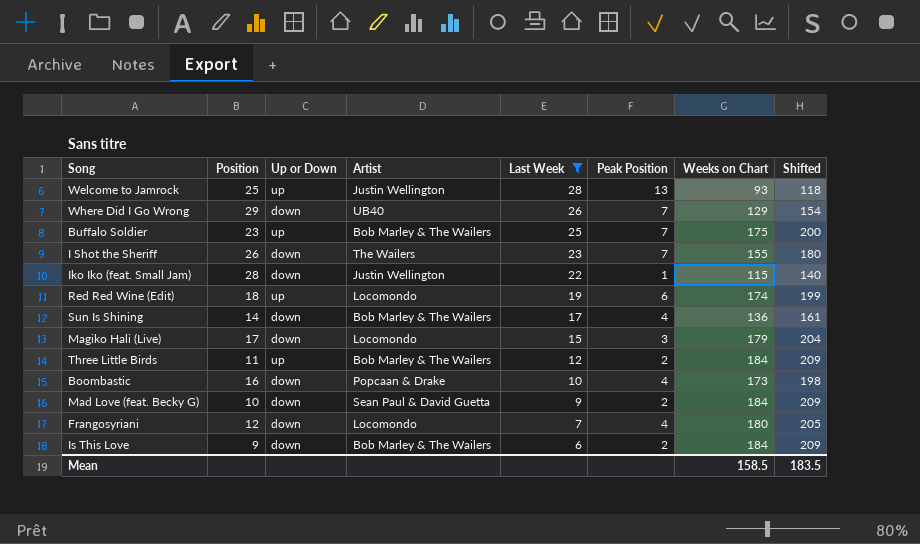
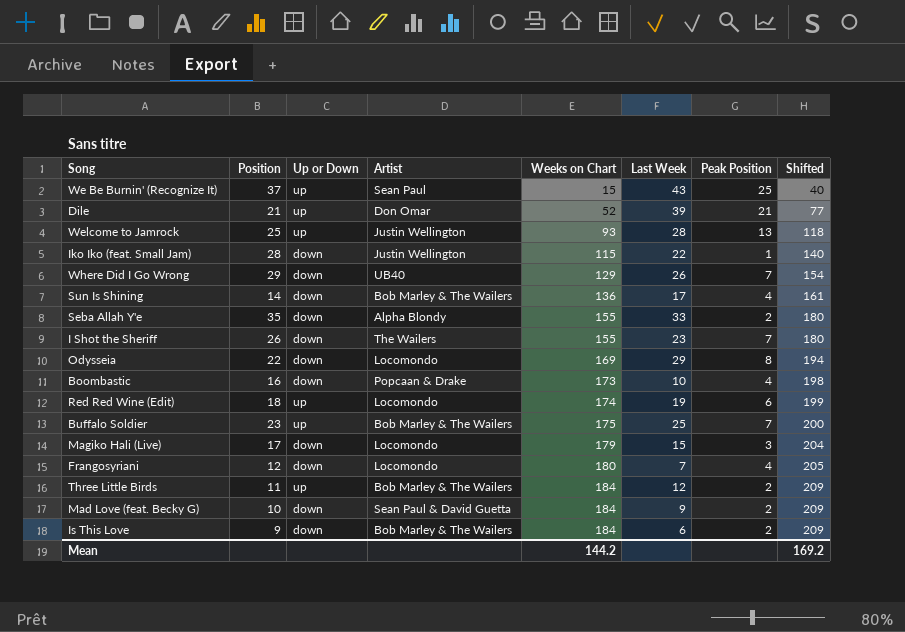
filter: Last Week <= 28 -> none
row order: Last Week descending -> Weeks on Chart ascending
column Weeks on Chart | position: 7 -> 5
Mean | Weeks on Chart: 158.5 -> 144.2
Mean | Shifted: 183.5 -> 169.2

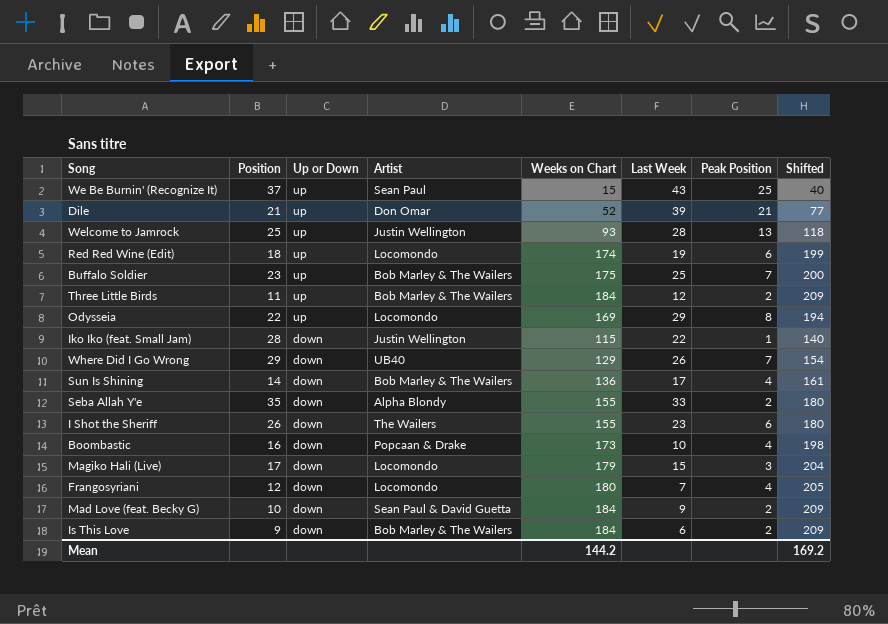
row order: Weeks on Chart ascending -> Up or Down descending
Odysseia | Up or Down: down -> up
I Shot the Sheriff | Peak Position: 7 -> 6

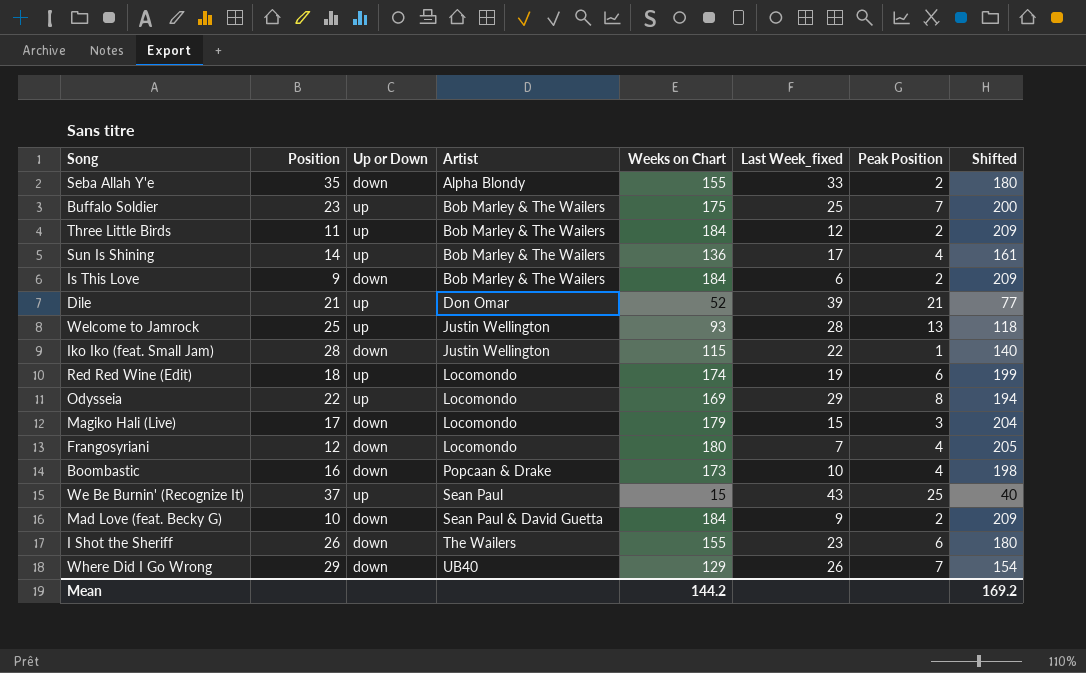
row order: Up or Down descending -> Artist ascending
column name: Last Week -> Last Week_fixed
Sun Is Shining | Up or Down: down -> up

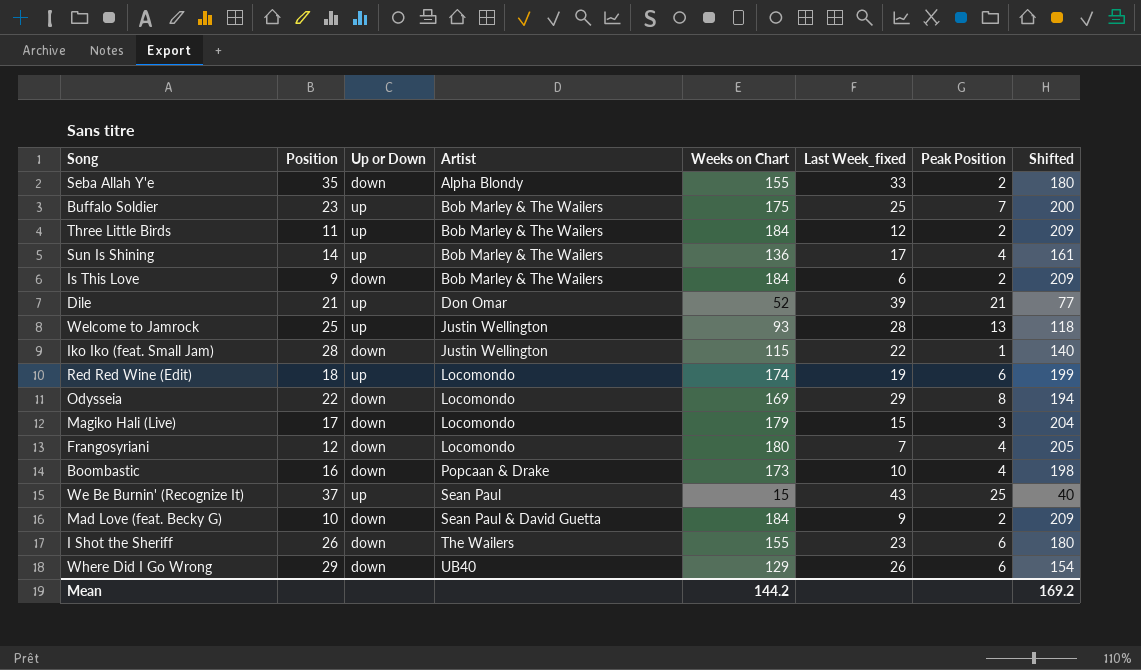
Odysseia | Up or Down: up -> down
Where Did I Go Wrong | Peak Position: 7 -> 6

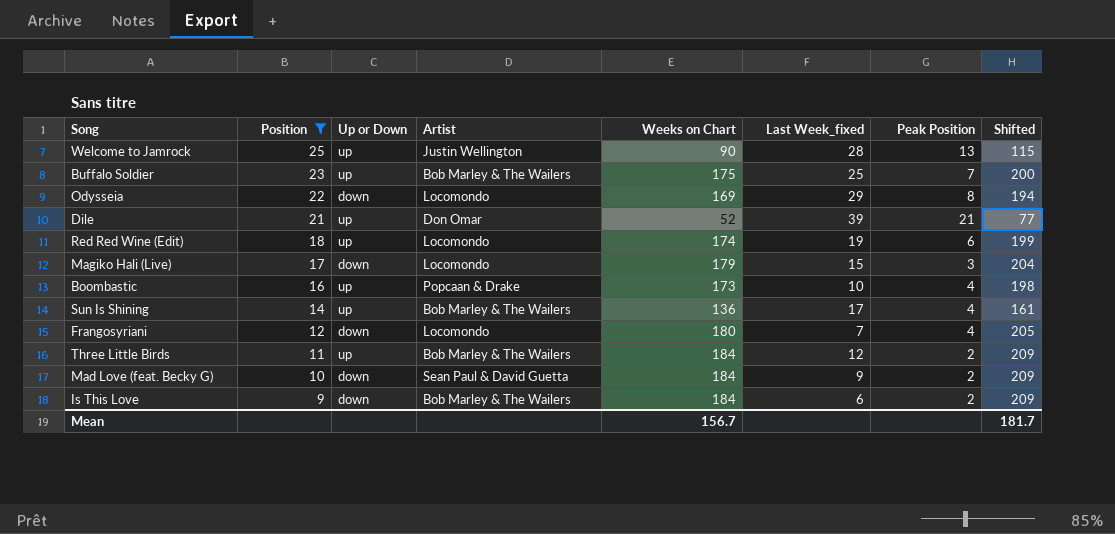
filter: none -> Position <= 25
row order: Artist ascending -> Position descending
Welcome to Jamrock | Weeks on Chart: 93 -> 90
Welcome to Jamrock | Shifted: 118 -> 115
Boombastic | Up or Down: down -> up
Mean | Weeks on Chart: 144.2 -> 156.7
Mean | Shifted: 169.2 -> 181.7

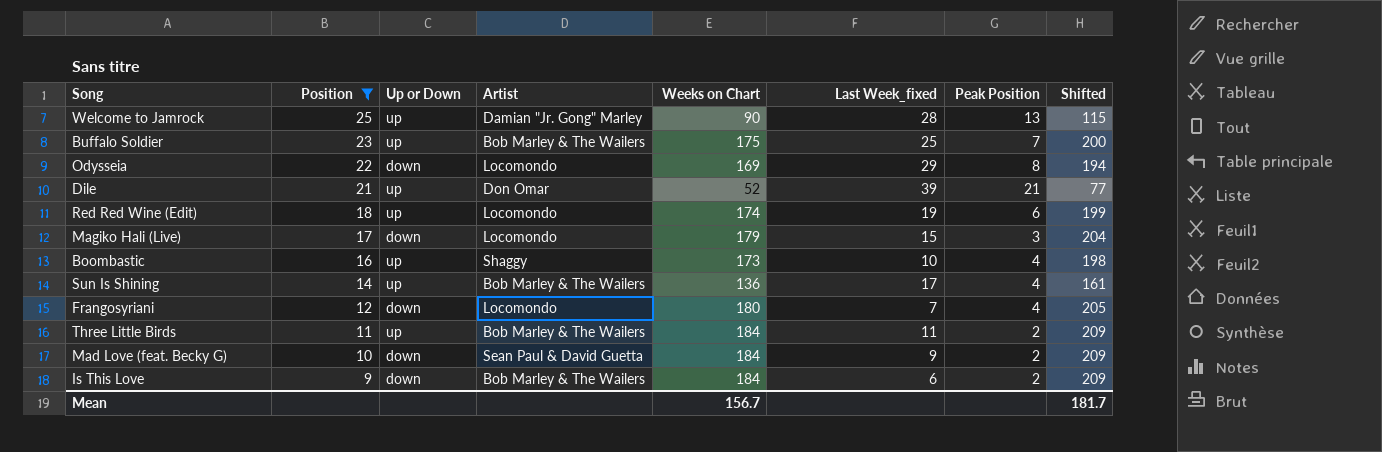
Welcome to Jamrock | Artist: Justin Wellington -> Damian "Jr. Gong" Marley
Boombastic | Artist: Popcaan & Drake -> Shaggy
Three Little Birds | Last Week_fixed: 12 -> 11

